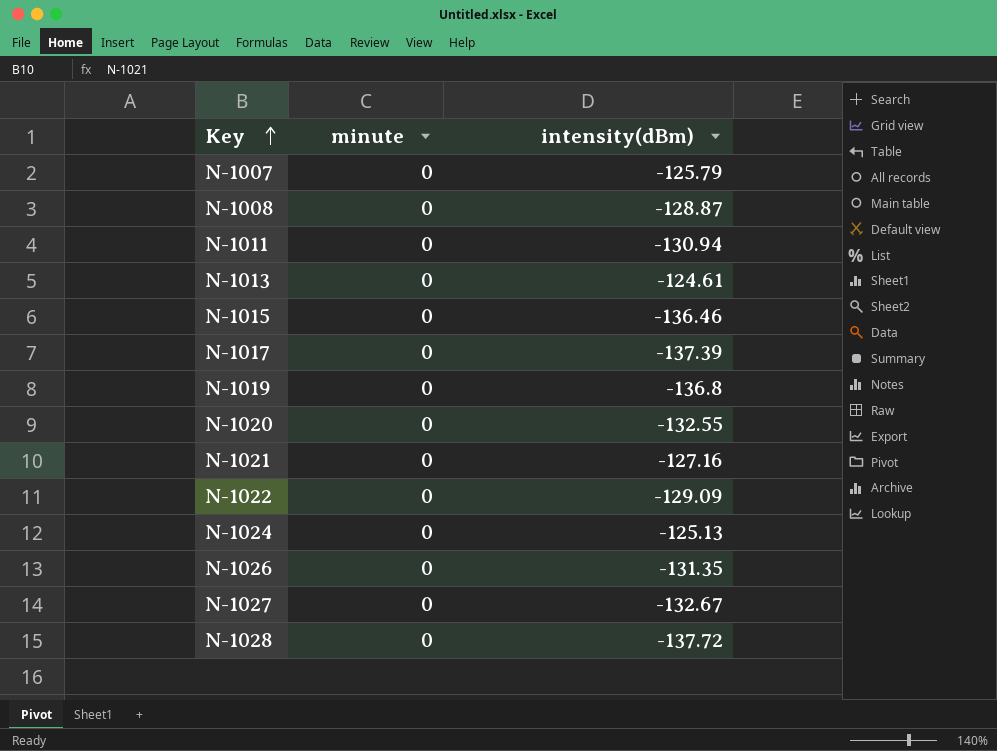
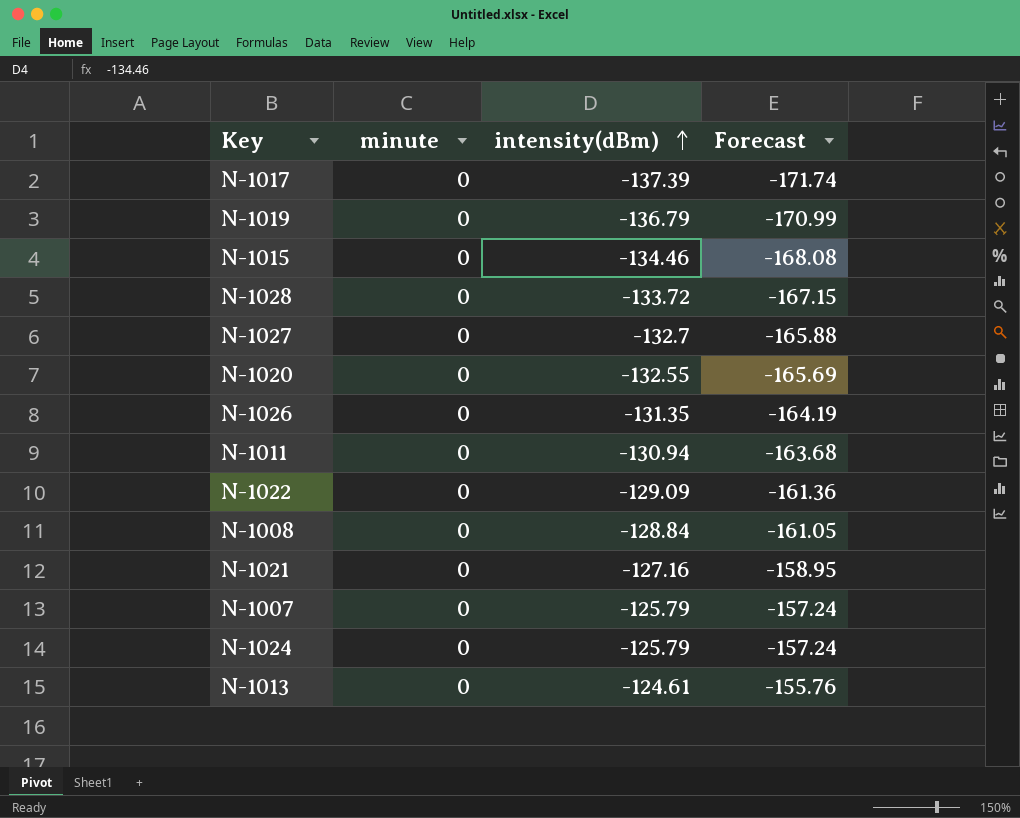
row order: Key ascending -> intensity(dBm) ascending
column Forecast | formula: none -> [intensity(dBm)] * 1.25
N-1019 | intensity(dBm): -136.8 -> -136.79
N-1015 | intensity(dBm): -136.46 -> -134.46
N-1028 | intensity(dBm): -137.72 -> -133.72
N-1027 | intensity(dBm): -132.67 -> -132.7
N-1008 | intensity(dBm): -128.87 -> -128.84
N-1024 | intensity(dBm): -125.13 -> -125.79

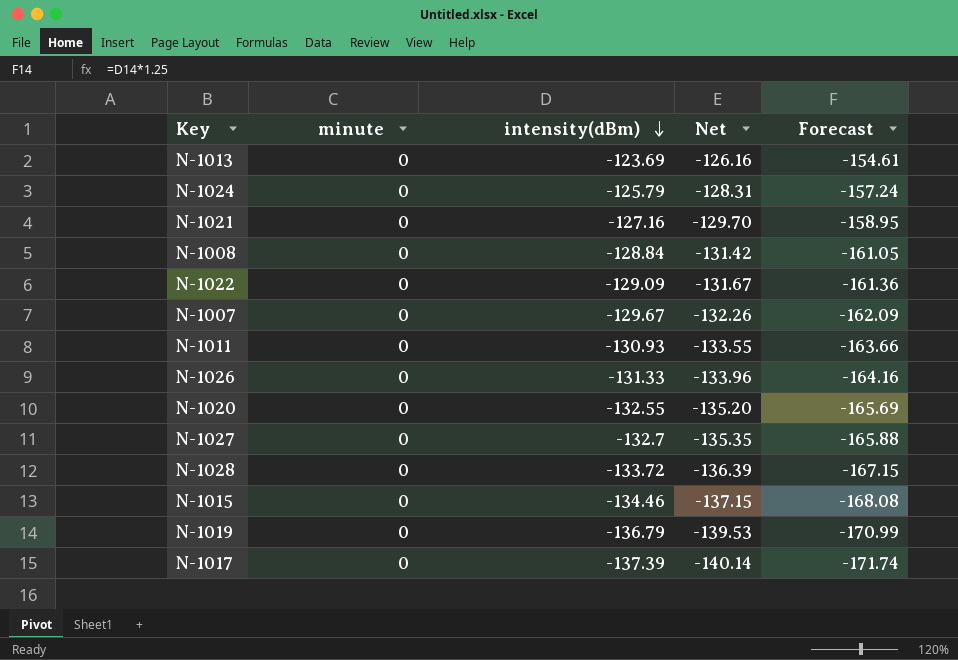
row order: intensity(dBm) ascending -> intensity(dBm) descending
column Net | formula: none -> [intensity(dBm)] * 1.02
N-1013 | intensity(dBm): -124.61 -> -123.69
N-1013 | Forecast: -155.76 -> -154.61
N-1007 | intensity(dBm): -125.79 -> -129.67
N-1007 | Forecast: -157.24 -> -162.09
N-1011 | intensity(dBm): -130.94 -> -130.93
N-1011 | Forecast: -163.68 -> -163.66
N-1026 | intensity(dBm): -131.35 -> -131.33
N-1026 | Forecast: -164.19 -> -164.16

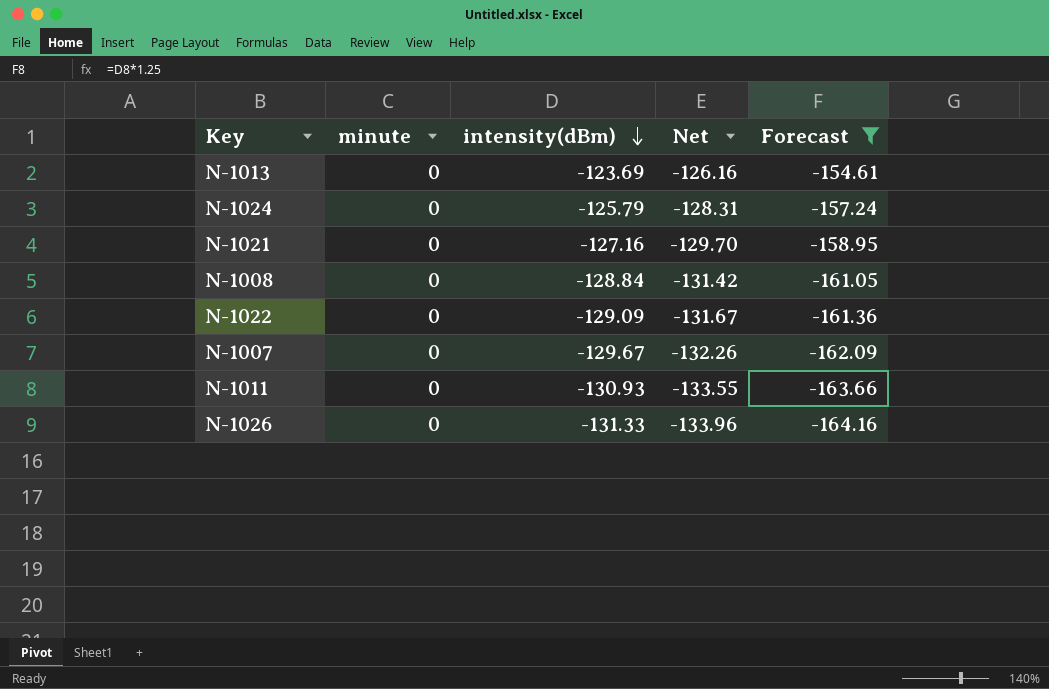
filter: none -> Forecast >= -164.16

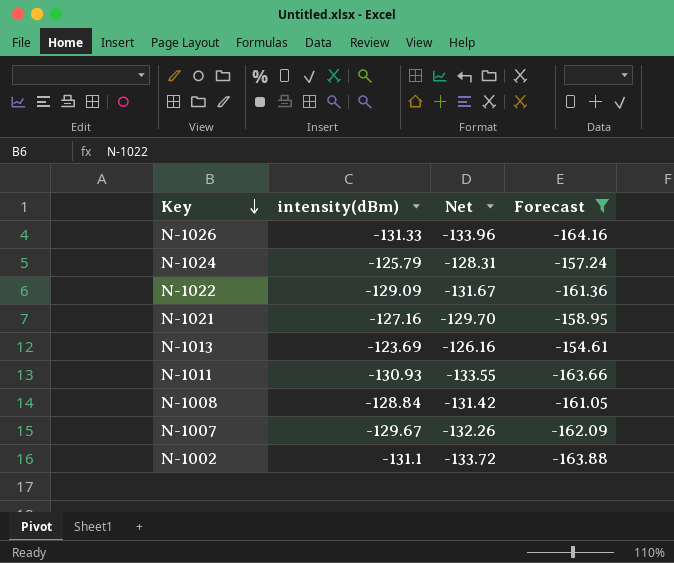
row order: intensity(dBm) descending -> Key descending
column minute | position: 2 -> none
row N-1002: none -> -131.1 | -133.72 | -163.88

